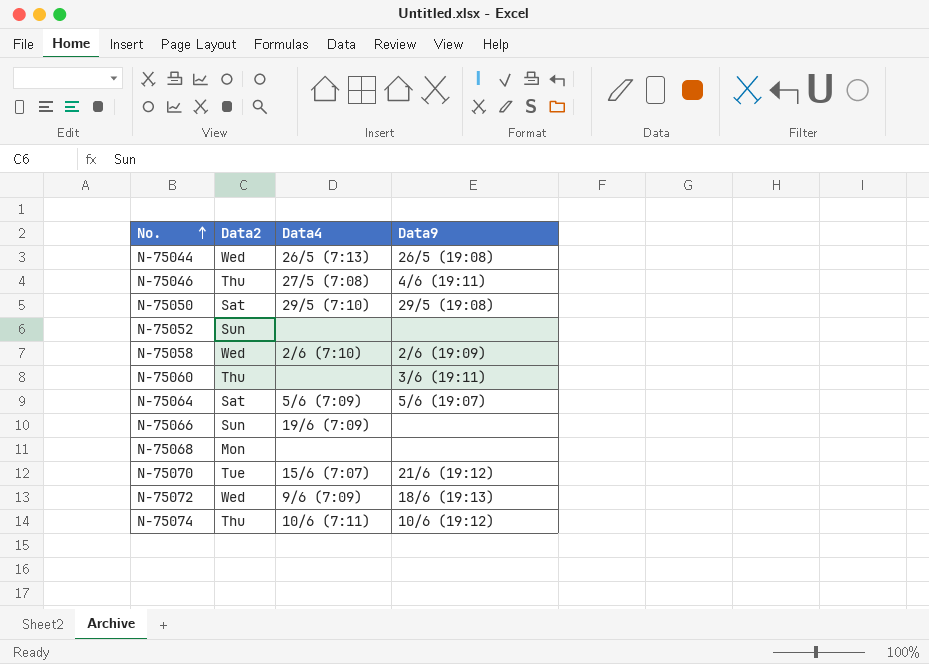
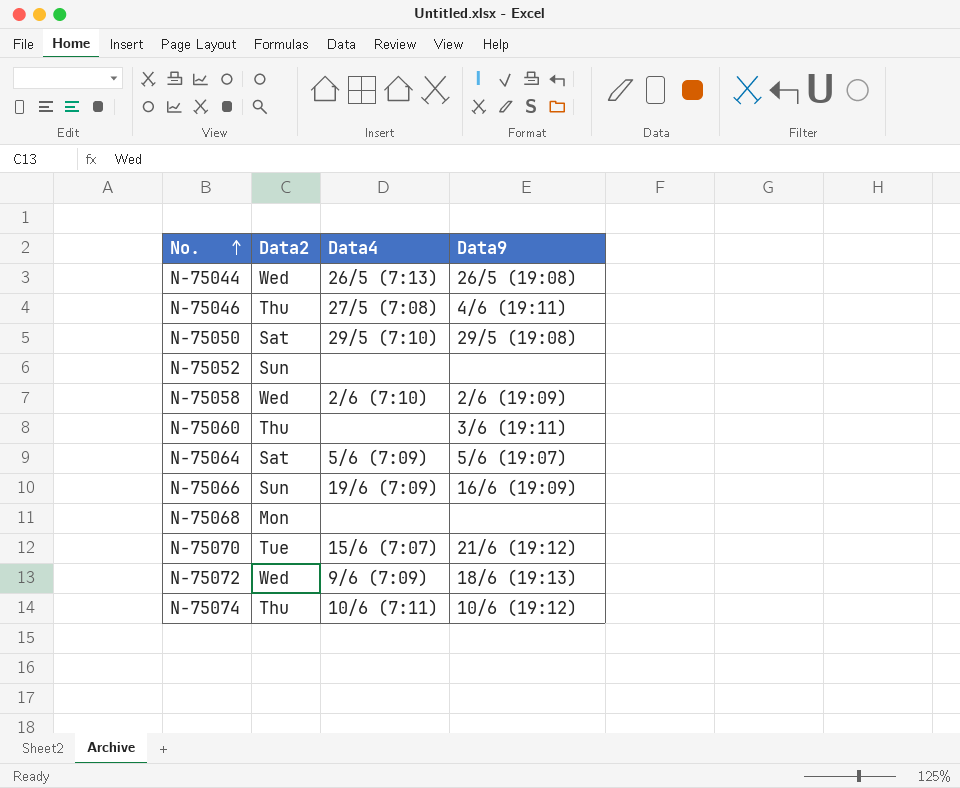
N-75066 | Data9: none -> 16/6 (19:09)

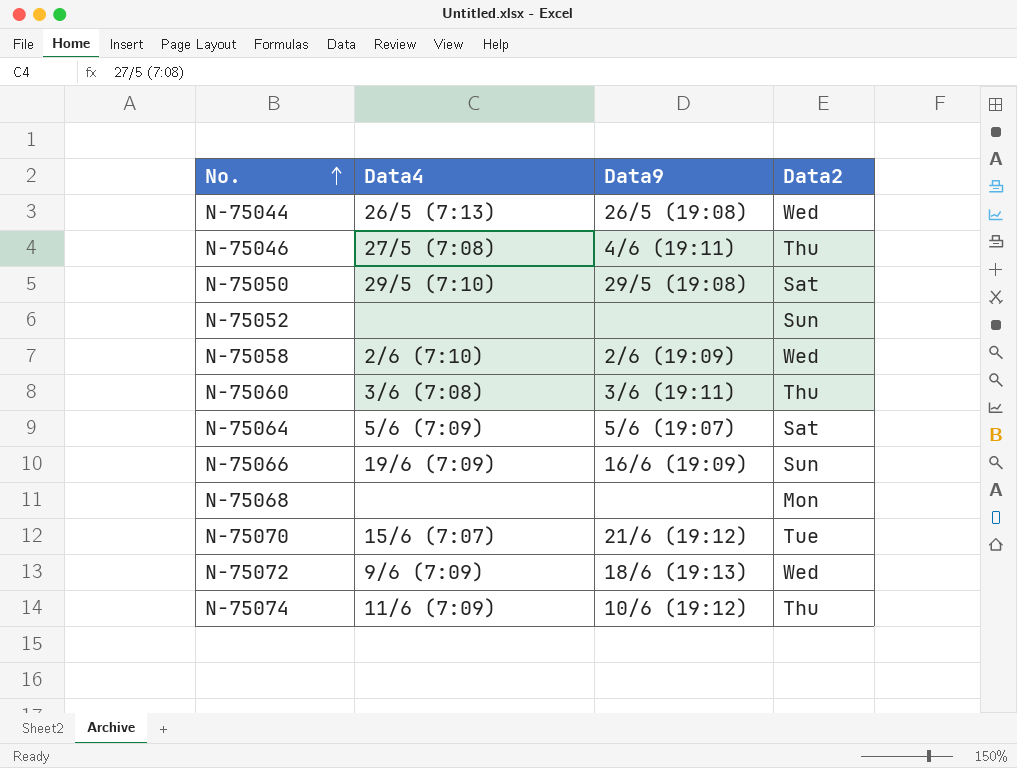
column Data2 | position: 2 -> 4
N-75060 | Data4: none -> 3/6 (7:08)
N-75074 | Data4: 10/6 (7:11) -> 11/6 (7:09)

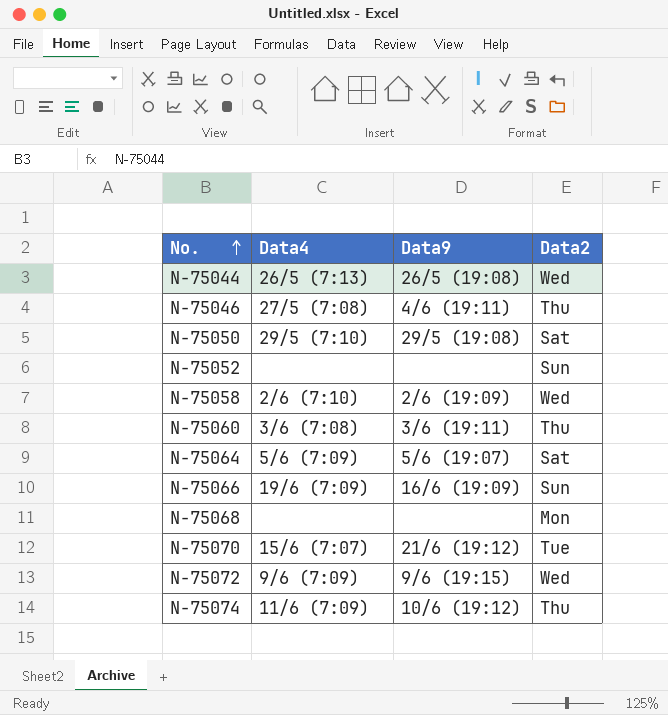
N-75072 | Data9: 18/6 (19:13) -> 9/6 (19:15)

